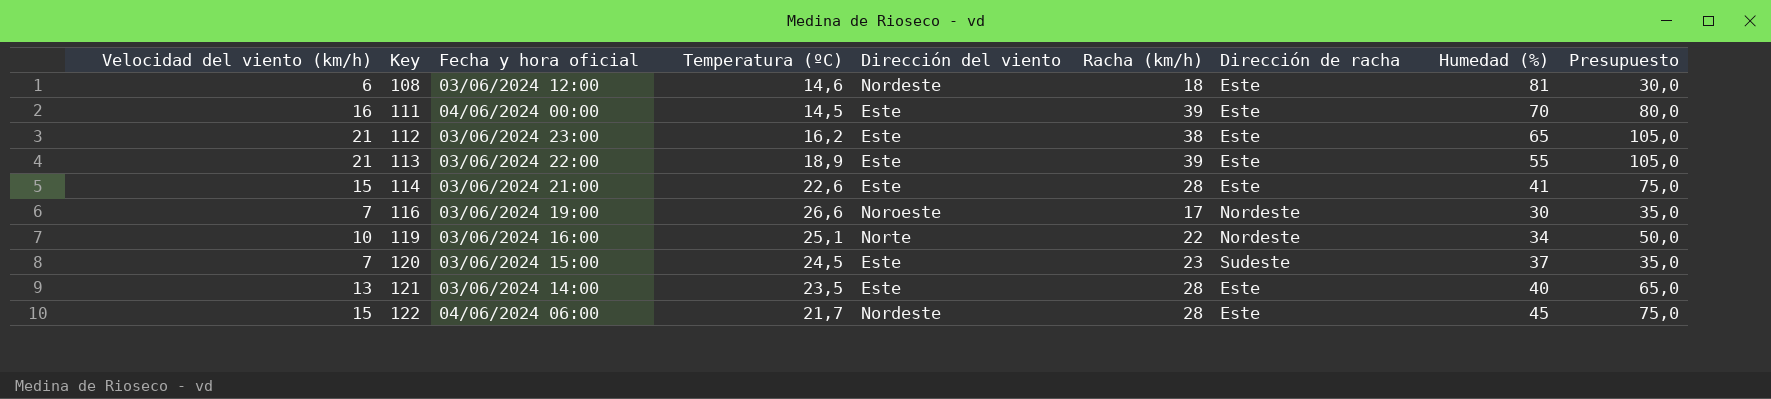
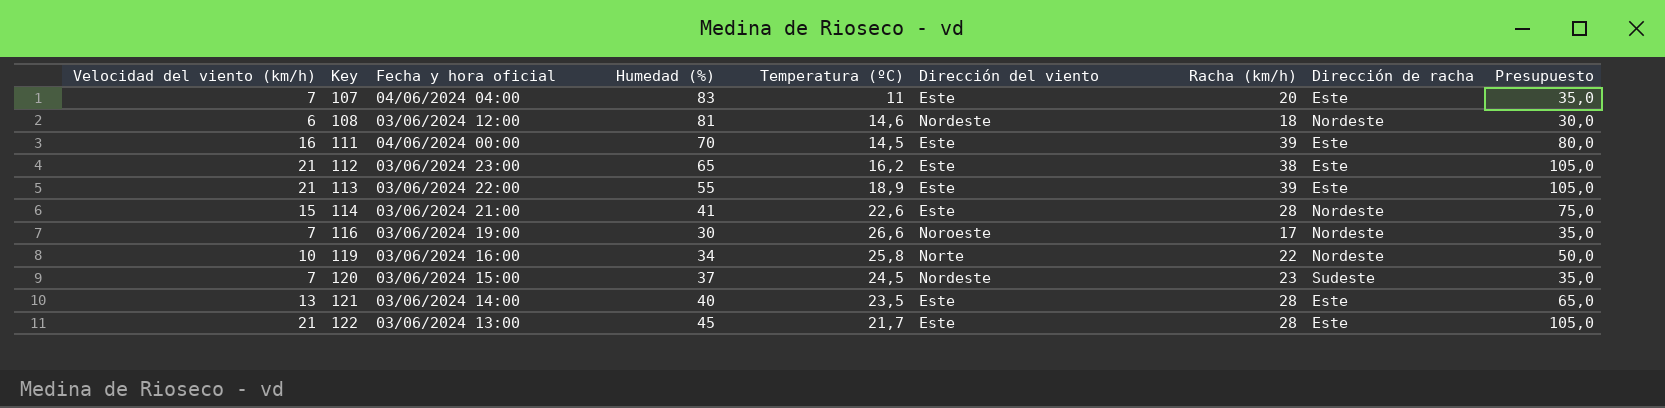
column Humedad (%) | position: 8 -> 4
row 107: none -> 7 | 04/06/2024 04:00 | 83 | 11 | Este | 20 | Este | 35,0
108 | Dirección de racha: Este -> Nordeste
114 | Dirección de racha: Este -> Nordeste
119 | Temperatura (ºC): 25,1 -> 25,8
120 | Dirección del viento: Este -> Nordeste
122 | Velocidad del viento (km/h): 15 -> 21
122 | Fecha y hora oficial: 04/06/2024 06:00 -> 03/06/2024 13:00
122 | Dirección del viento: Nordeste -> Este
122 | Presupuesto: 75,0 -> 105,0

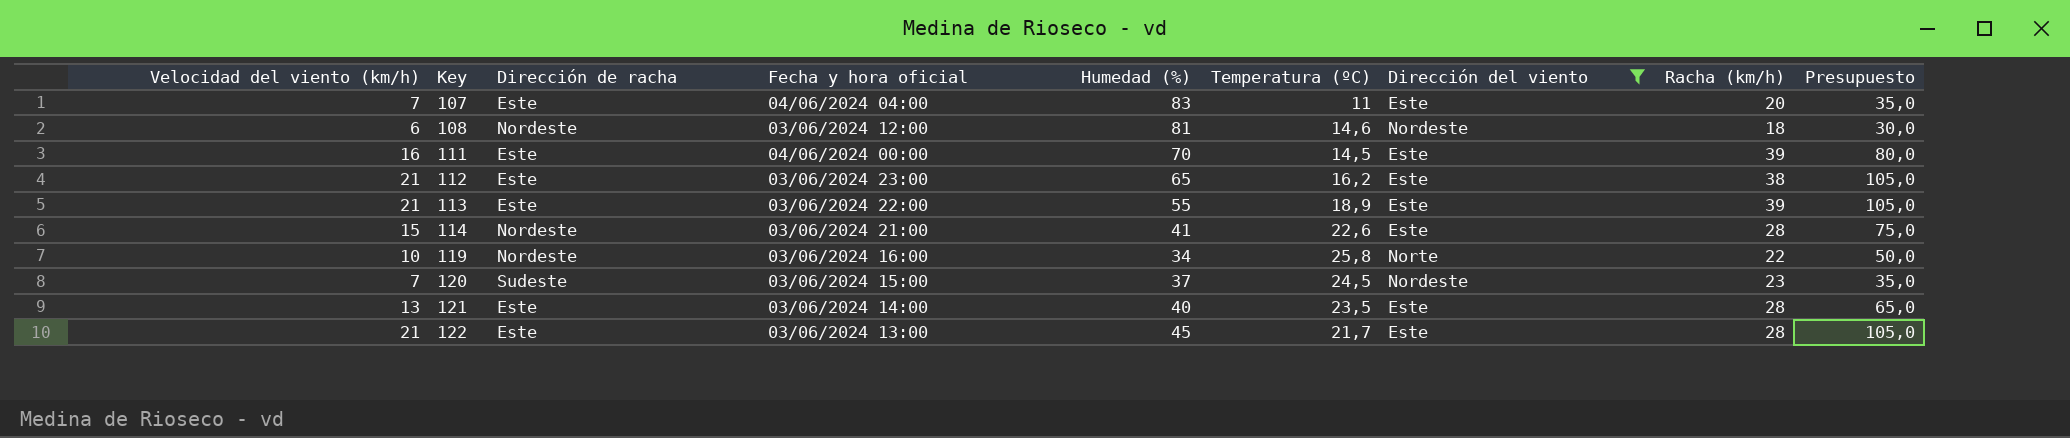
filter: none -> Dirección del viento != Noroeste
column Dirección de racha | position: 8 -> 3

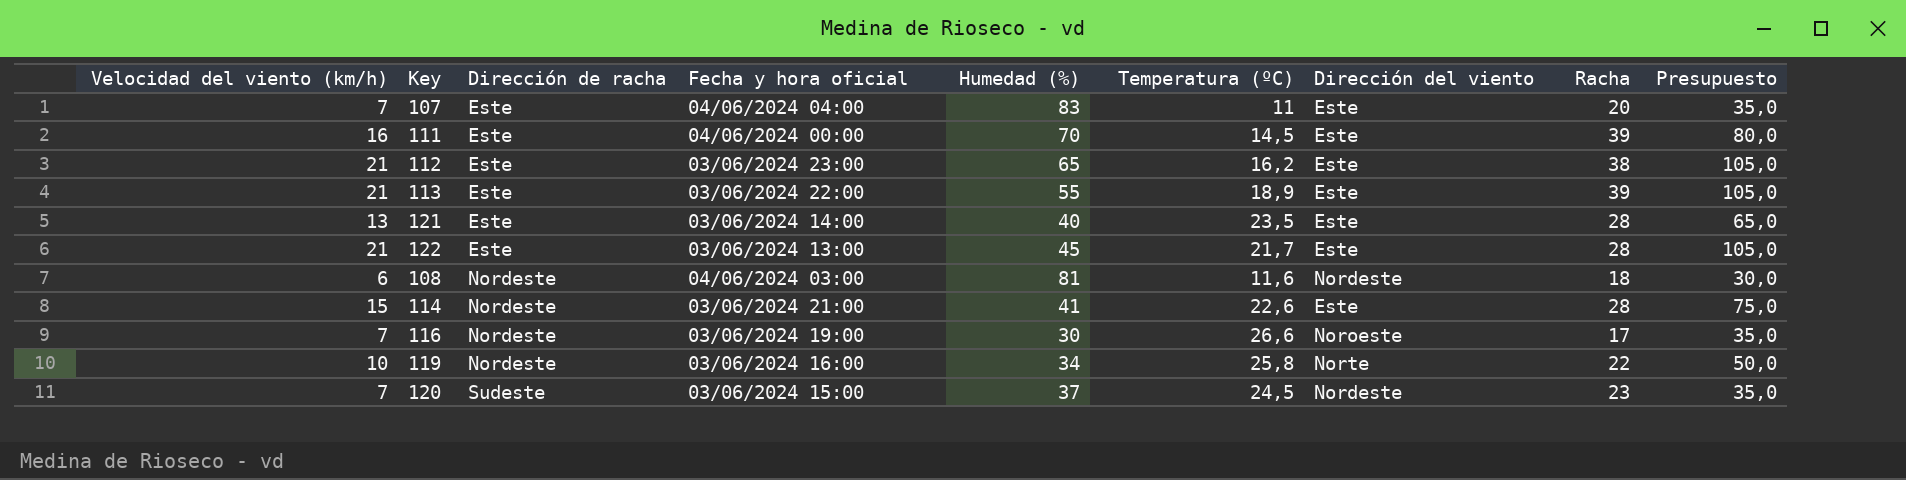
filter: Dirección del viento != Noroeste -> none
row order: Key ascending -> Dirección de racha ascending
column name: Racha (km/h) -> Racha
108 | Fecha y hora oficial: 03/06/2024 12:00 -> 04/06/2024 03:00
108 | Temperatura (ºC): 14,6 -> 11,6

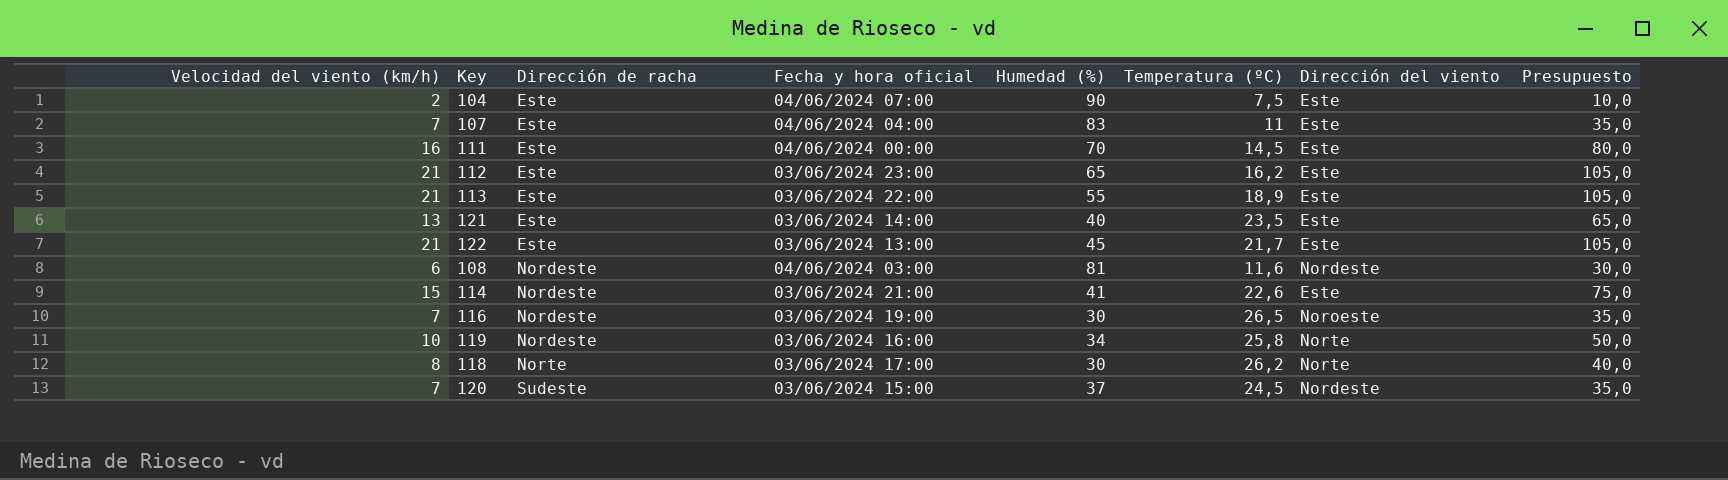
column Racha | position: 8 -> none
row 104: none -> 2 | Este | 04/06/2024 07:00 | 90 | 7,5 | Este | 10,0
116 | Temperatura (ºC): 26,6 -> 26,5
row 118: none -> 8 | Norte | 03/06/2024 17:00 | 30 | 26,2 | Norte | 40,0

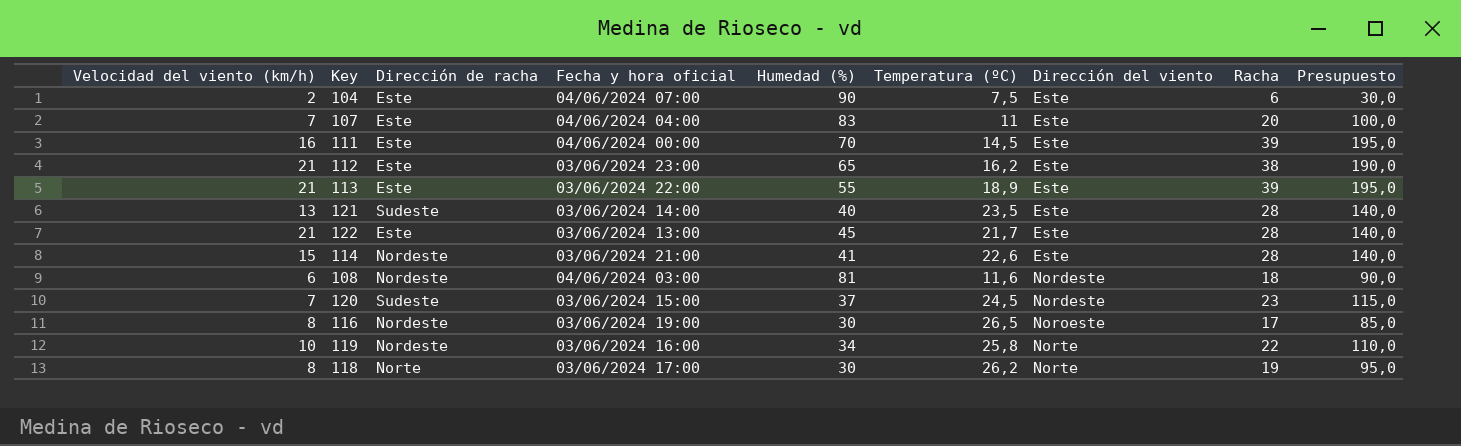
row order: Dirección de racha ascending -> Dirección del viento ascending
column Racha | position: none -> 8
column Presupuesto | formula: [Velocidad del viento (km/h)] * 5 -> [Racha] * 5
121 | Dirección de racha: Este -> Sudeste
116 | Velocidad del viento (km/h): 7 -> 8

